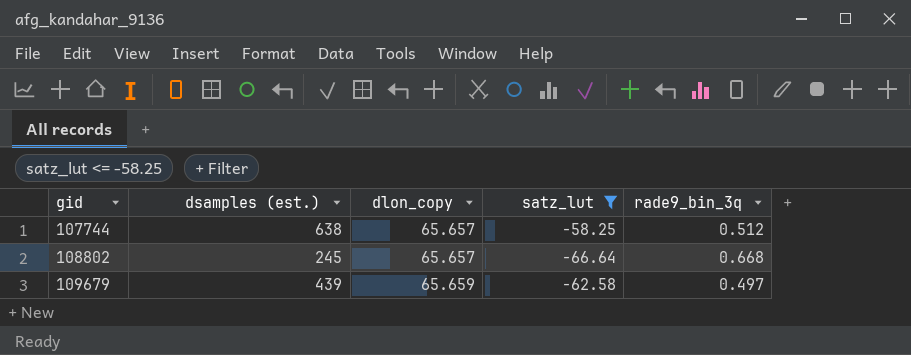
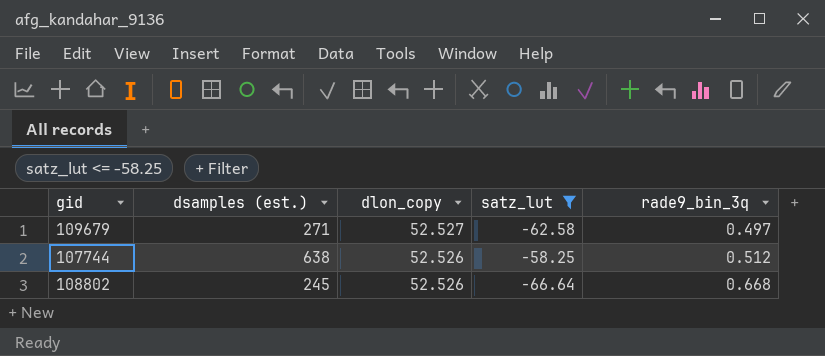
row order: gid ascending -> dlon_copy descending
109679 | dsamples (est.): 439 -> 271
109679 | dlon_copy: 65.659 -> 52.527
107744 | dlon_copy: 65.657 -> 52.526
108802 | dlon_copy: 65.657 -> 52.526

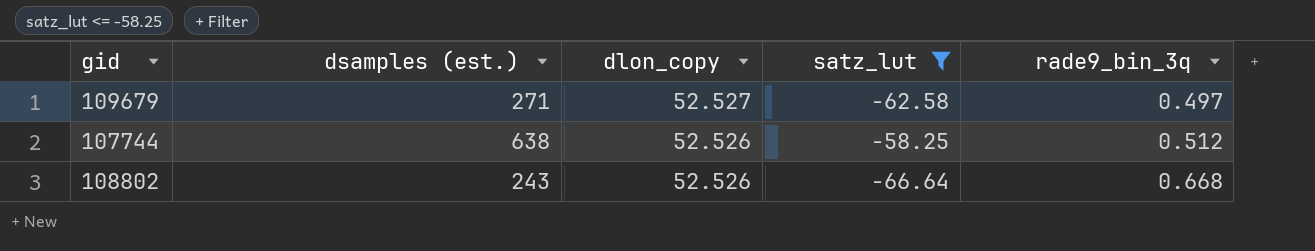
108802 | dsamples (est.): 245 -> 243

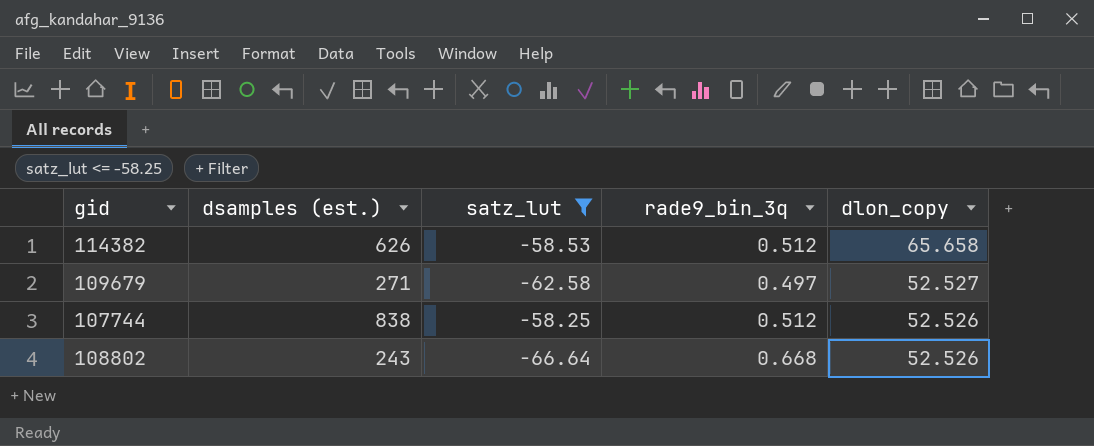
column dlon_copy | position: 3 -> 5
row 114382: none -> 626 | -58.53 | 0.512 | 65.658
107744 | dsamples (est.): 638 -> 838

